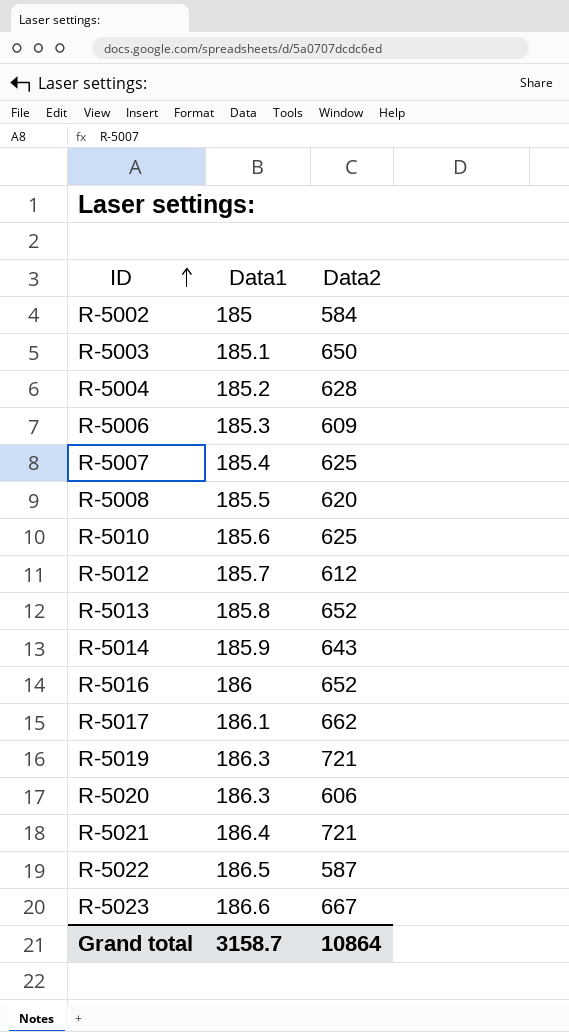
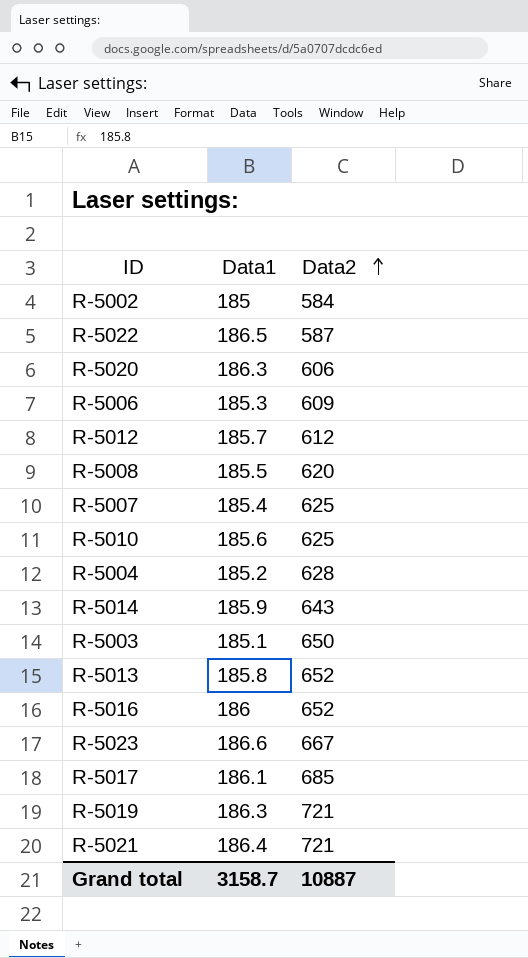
row order: ID ascending -> Data2 ascending
R-5017 | Data2: 662 -> 685
Grand total | Data2: 10864 -> 10887

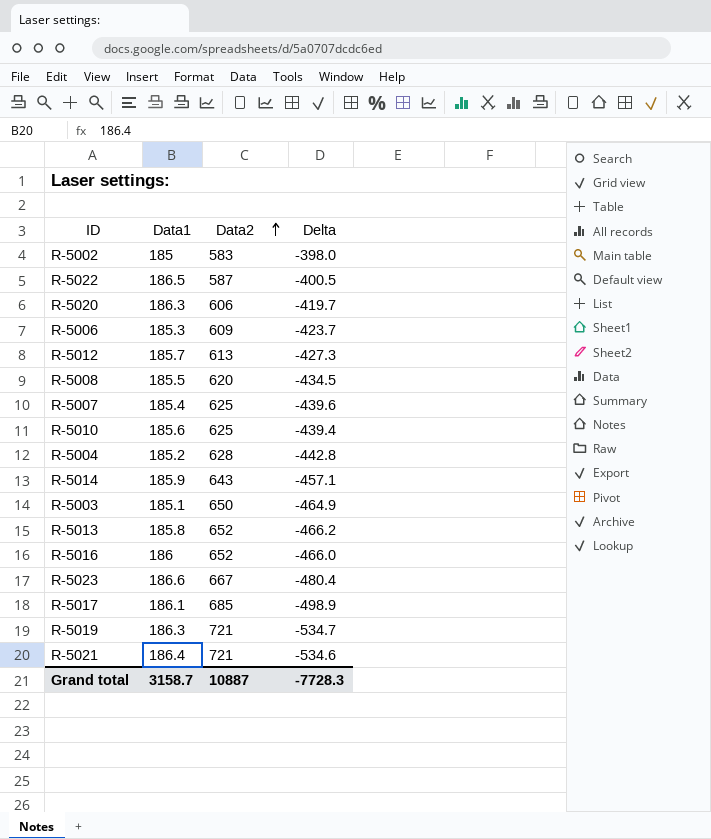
column Delta | formula: none -> [Data1] - [Data2]
R-5002 | Data2: 584 -> 583
R-5012 | Data2: 612 -> 613

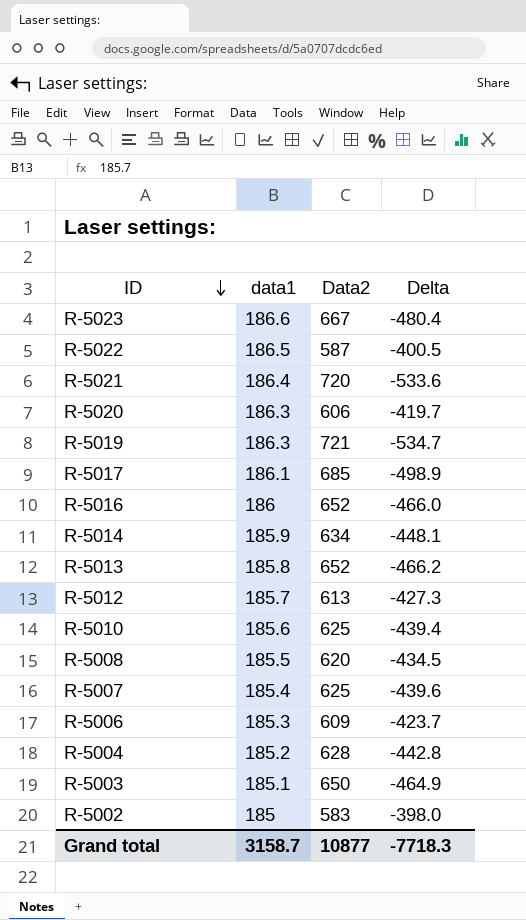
row order: Data2 ascending -> ID descending
column name: Data1 -> data1
R-5021 | Data2: 721 -> 720
R-5021 | Delta: -534.6 -> -533.6
R-5014 | Data2: 643 -> 634
R-5014 | Delta: -457.1 -> -448.1
Grand total | Data2: 10887 -> 10877
Grand total | Delta: -7728.3 -> -7718.3

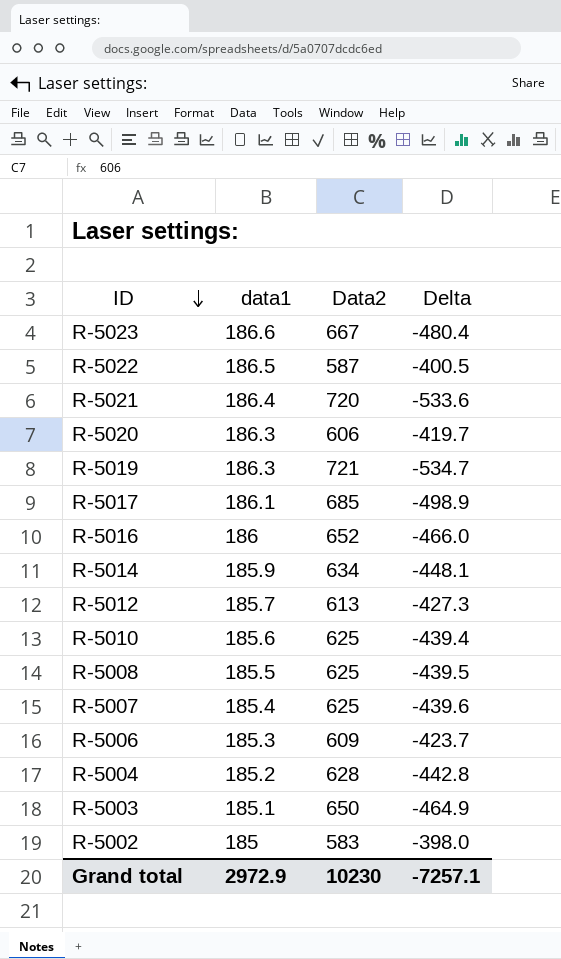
row R-5013: 185.8 | 652 | -466.2 -> none
R-5008 | Data2: 620 -> 625
R-5008 | Delta: -434.5 -> -439.5
Grand total | data1: 3158.7 -> 2972.9
Grand total | Data2: 10877 -> 10230
Grand total | Delta: -7718.3 -> -7257.1

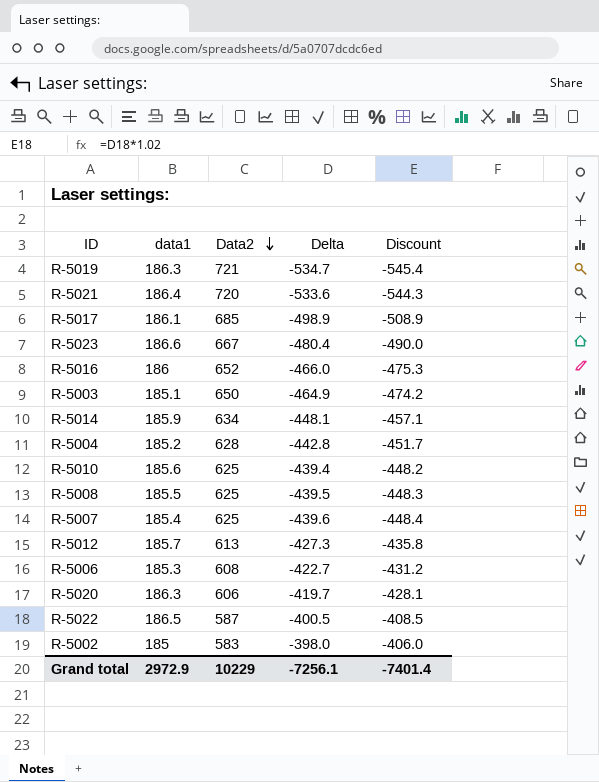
row order: ID descending -> Data2 descending
column Discount | formula: none -> [Delta] * 1.02
R-5006 | Data2: 609 -> 608
R-5006 | Delta: -423.7 -> -422.7
Grand total | Data2: 10230 -> 10229
Grand total | Delta: -7257.1 -> -7256.1

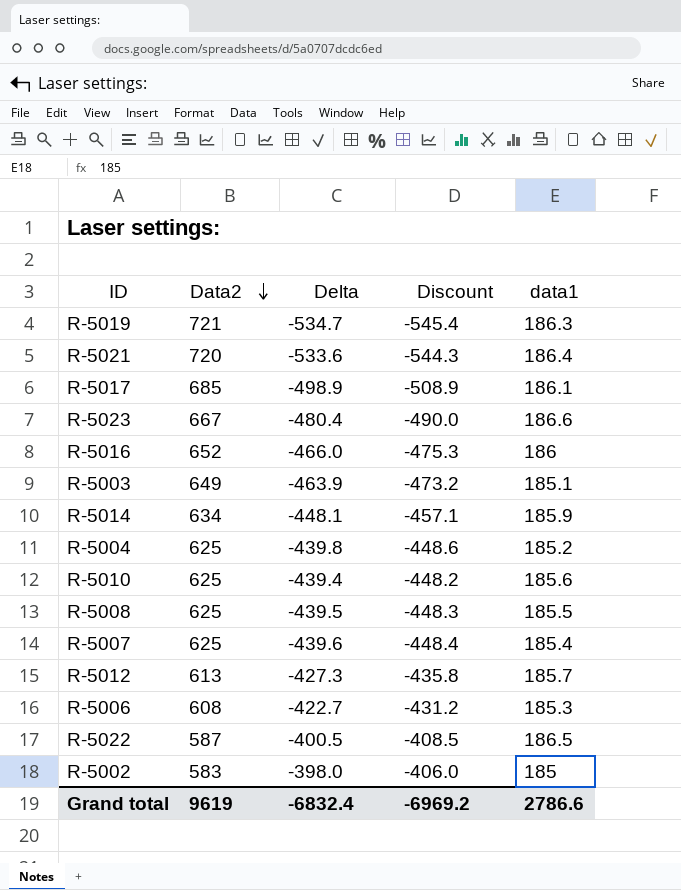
column data1 | position: 2 -> 5
row R-5020: 186.3 | 606 | -419.7 | -428.1 -> none
R-5003 | Data2: 650 -> 649
R-5003 | Delta: -464.9 -> -463.9
R-5003 | Discount: -474.2 -> -473.2
R-5004 | Data2: 628 -> 625
R-5004 | Delta: -442.8 -> -439.8
R-5004 | Discount: -451.7 -> -448.6
Grand total | Data2: 10229 -> 9619
Grand total | Delta: -7256.1 -> -6832.4
Grand total | Discount: -7401.4 -> -6969.2
Grand total | data1: 2972.9 -> 2786.6

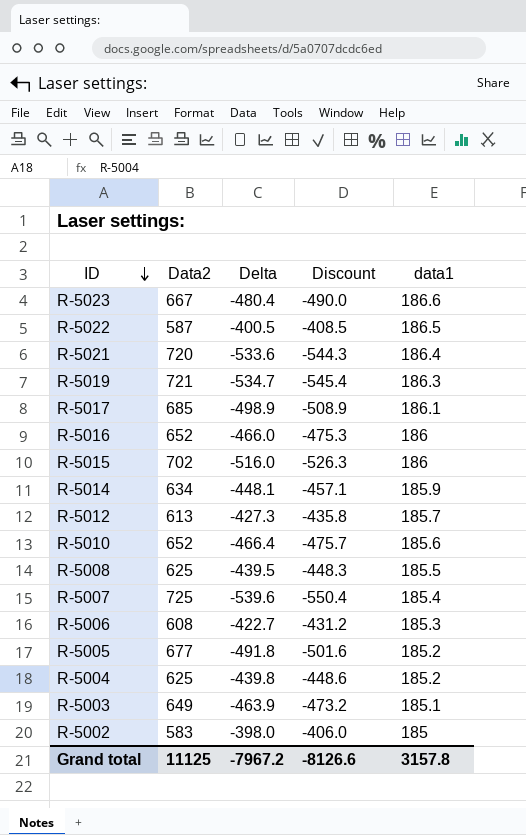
row order: Data2 descending -> ID descending
row R-5015: none -> 702 | -516.0 | -526.3 | 186
R-5010 | Data2: 625 -> 652
R-5010 | Delta: -439.4 -> -466.4
R-5010 | Discount: -448.2 -> -475.7
R-5007 | Data2: 625 -> 725
R-5007 | Delta: -439.6 -> -539.6
R-5007 | Discount: -448.4 -> -550.4
row R-5005: none -> 677 | -491.8 | -501.6 | 185.2
Grand total | Data2: 9619 -> 11125
Grand total | Delta: -6832.4 -> -7967.2
Grand total | Discount: -6969.2 -> -8126.6
Grand total | data1: 2786.6 -> 3157.8

